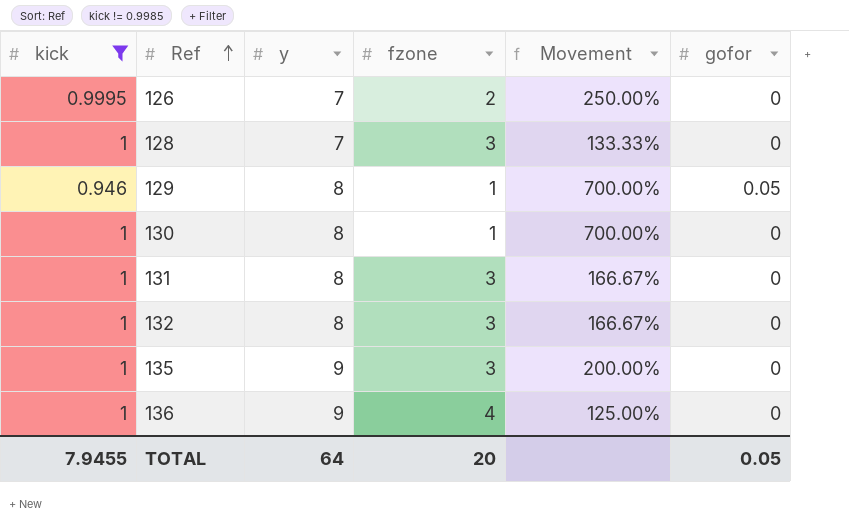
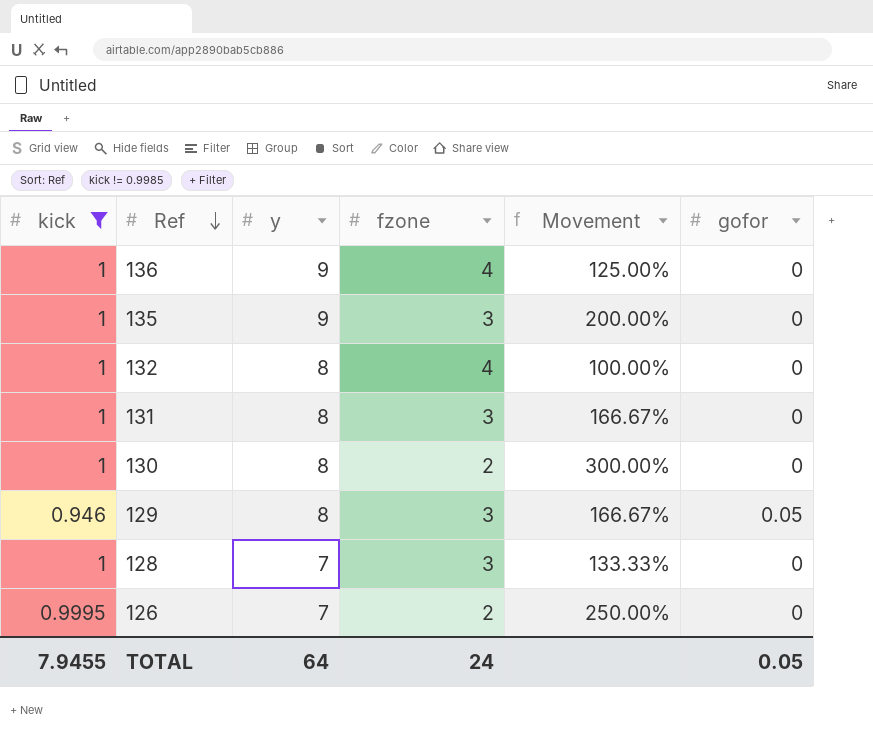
row order: Ref ascending -> Ref descending
132 | fzone: 3 -> 4
132 | Movement: 166.67% -> 100.00%
130 | fzone: 1 -> 2
130 | Movement: 700.00% -> 300.00%
129 | fzone: 1 -> 3
129 | Movement: 700.00% -> 166.67%
TOTAL | fzone: 20 -> 24

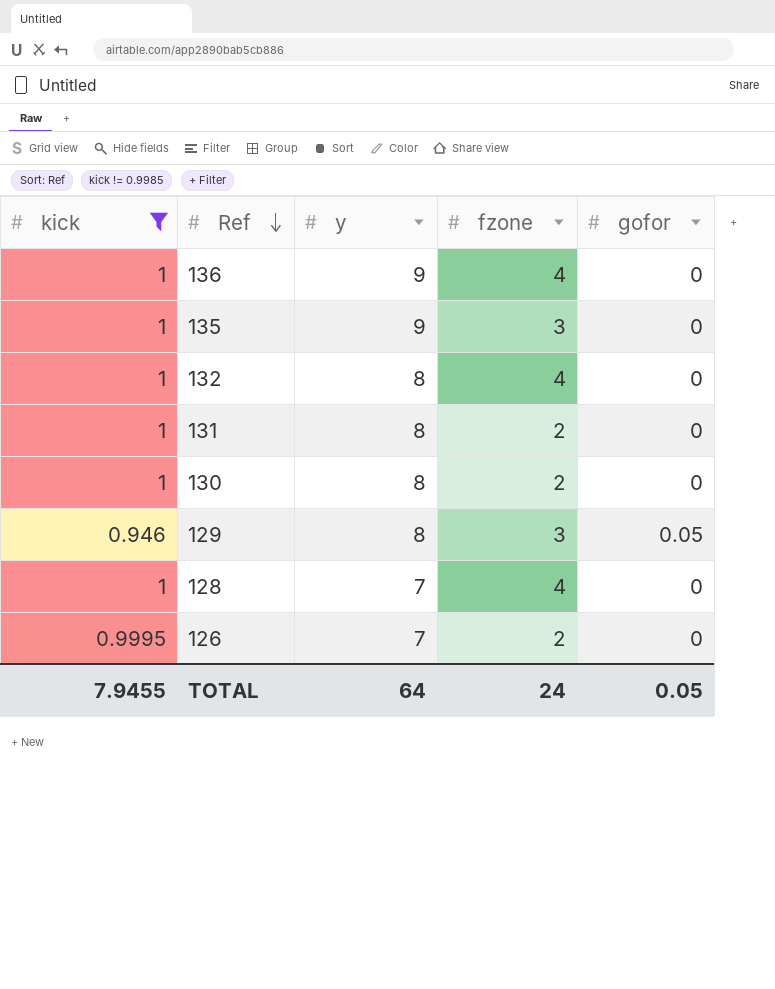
column Movement | formula: ([y] - [fzone]) / [fzone] -> none
131 | fzone: 3 -> 2
128 | fzone: 3 -> 4

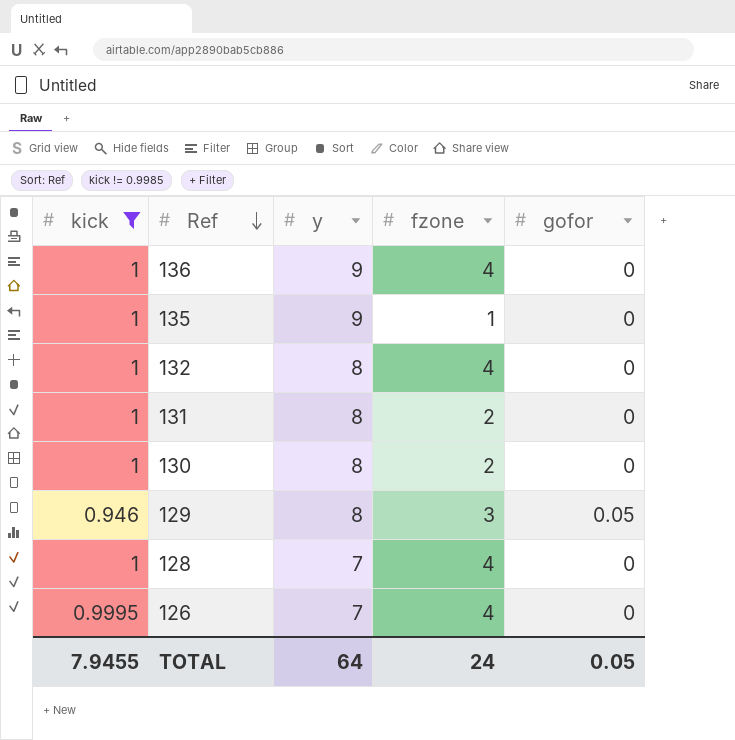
135 | fzone: 3 -> 1
126 | fzone: 2 -> 4

